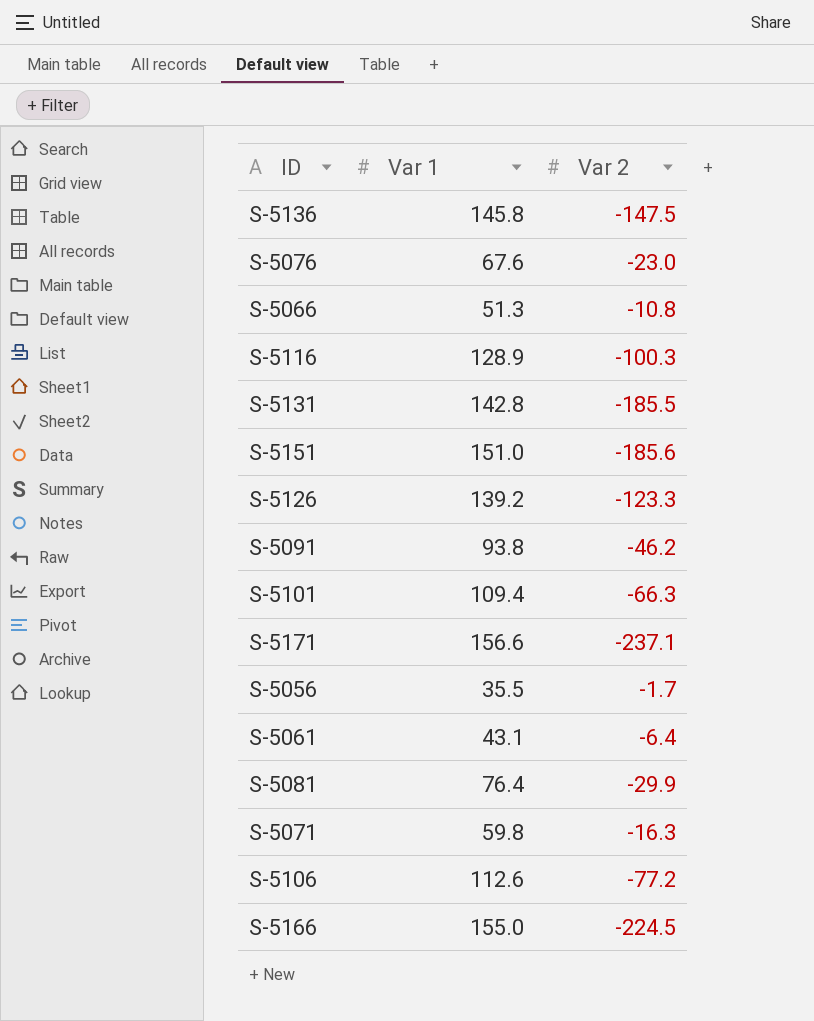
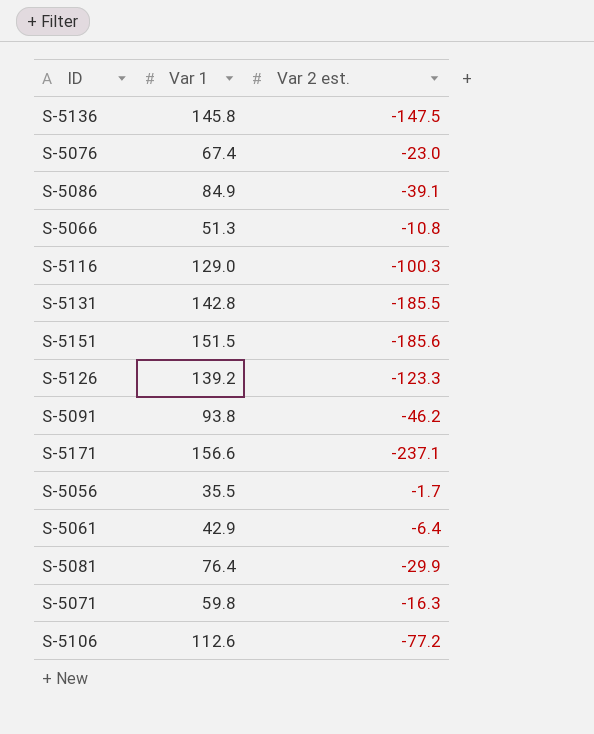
column name: Var 2 -> Var 2 est.
row S-5101: 109.4 | -66.3 -> none
row S-5166: 155.0 | -224.5 -> none
S-5076 | Var 1: 67.6 -> 67.4
row S-5086: none -> 84.9 | -39.1
S-5116 | Var 1: 128.9 -> 129.0
S-5151 | Var 1: 151.0 -> 151.5
S-5061 | Var 1: 43.1 -> 42.9

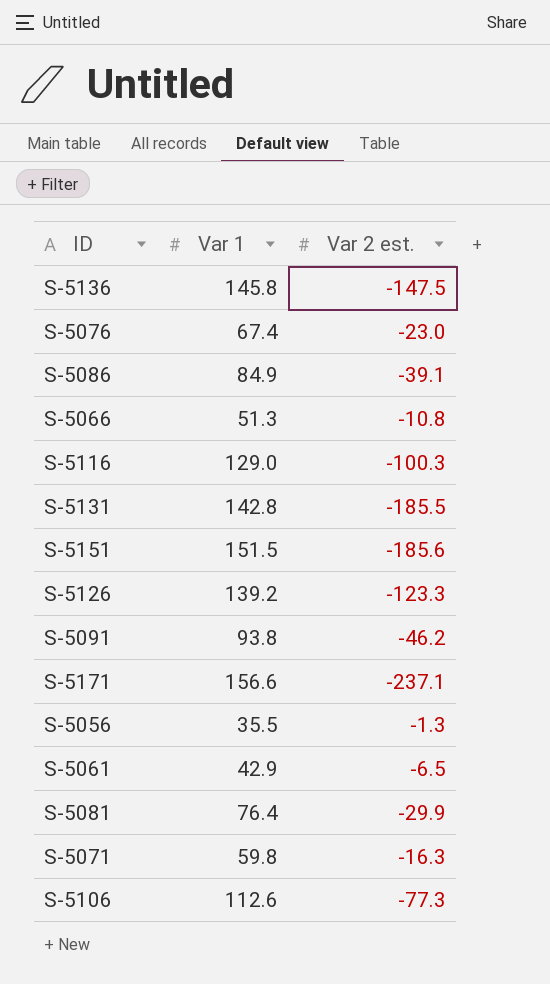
S-5056 | Var 2 est.: -1.7 -> -1.3
S-5061 | Var 2 est.: -6.4 -> -6.5
S-5106 | Var 2 est.: -77.2 -> -77.3

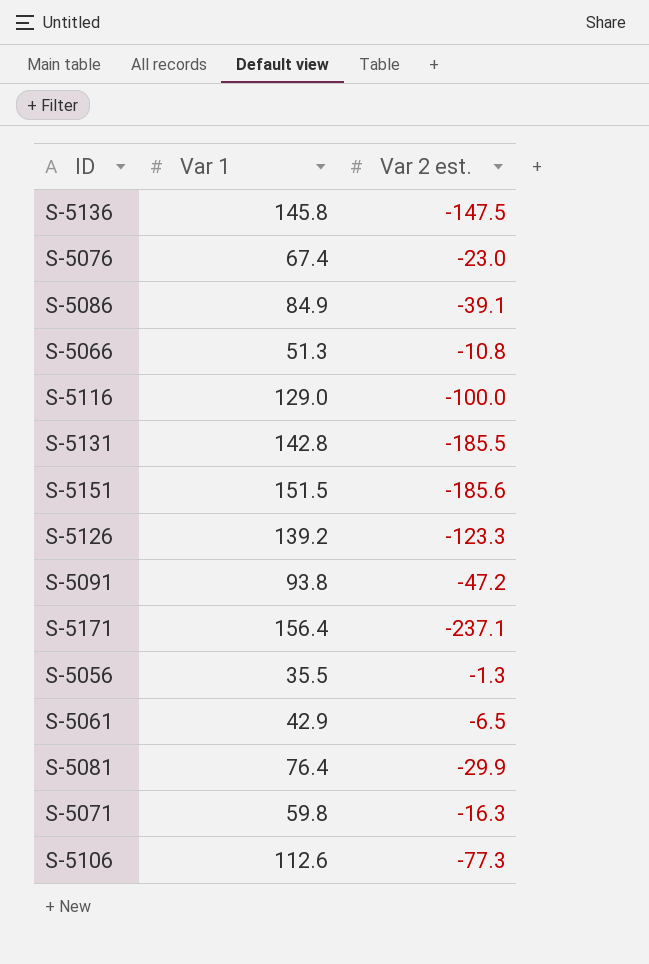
S-5116 | Var 2 est.: -100.3 -> -100.0
S-5091 | Var 2 est.: -46.2 -> -47.2
S-5171 | Var 1: 156.6 -> 156.4

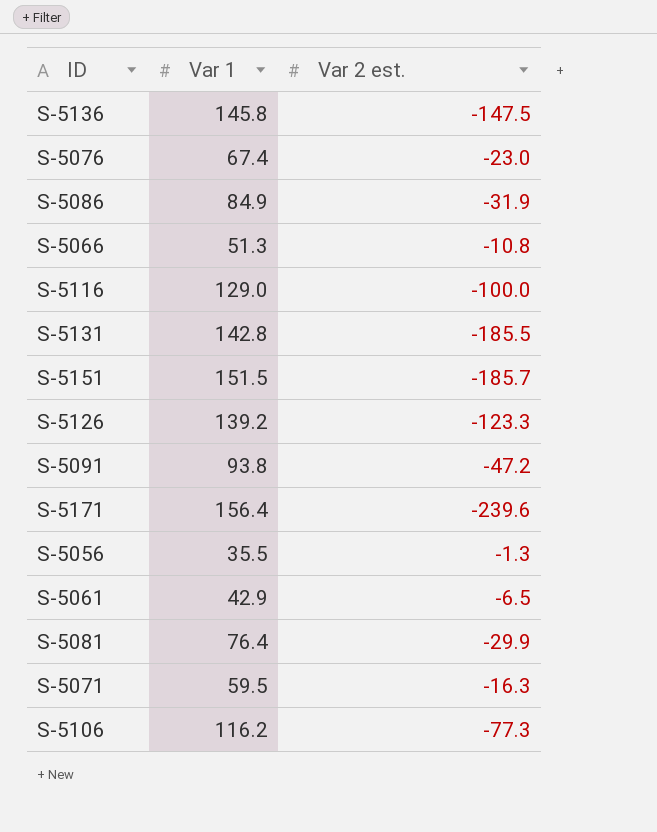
S-5086 | Var 2 est.: -39.1 -> -31.9
S-5151 | Var 2 est.: -185.6 -> -185.7
S-5171 | Var 2 est.: -237.1 -> -239.6
S-5071 | Var 1: 59.8 -> 59.5
S-5106 | Var 1: 112.6 -> 116.2

